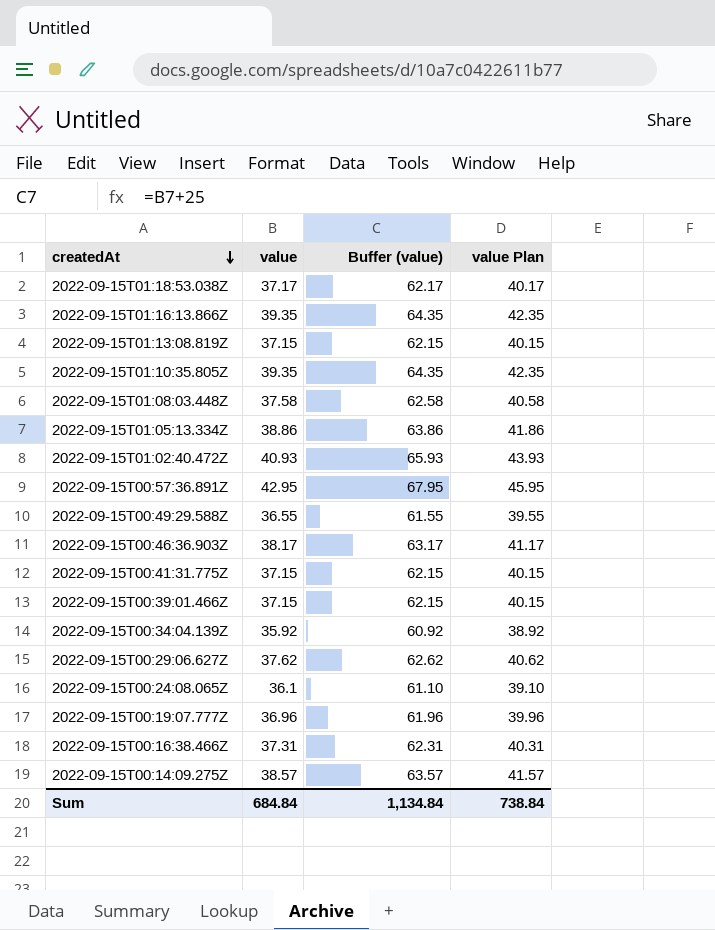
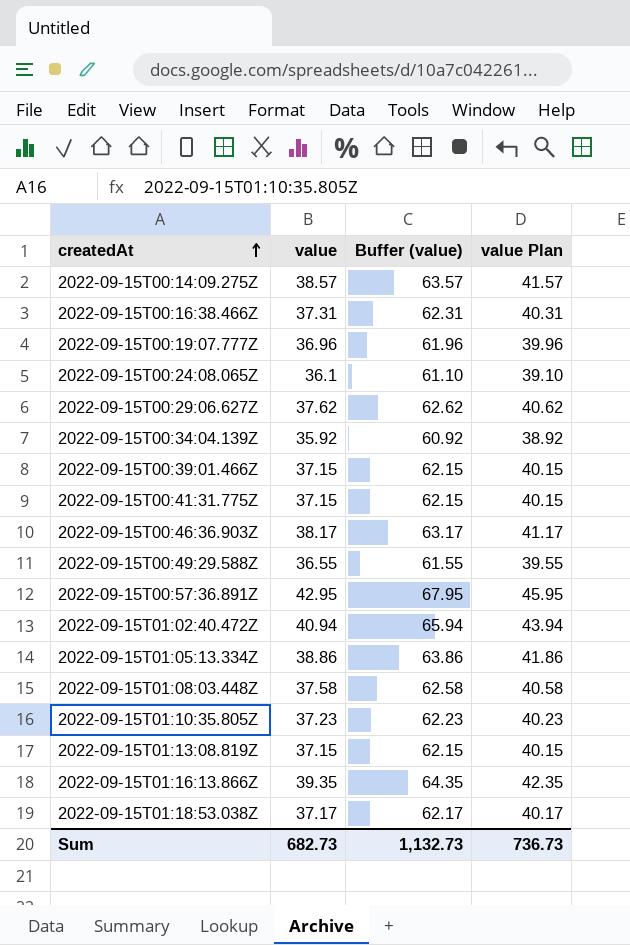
row order: createdAt descending -> createdAt ascending
2022-09-15T01:02:40.472Z | value: 40.93 -> 40.94
2022-09-15T01:02:40.472Z | Buffer (value): 65.93 -> 65.94
2022-09-15T01:02:40.472Z | value Plan: 43.93 -> 43.94
2022-09-15T01:10:35.805Z | value: 39.35 -> 37.23
2022-09-15T01:10:35.805Z | Buffer (value): 64.35 -> 62.23
2022-09-15T01:10:35.805Z | value Plan: 42.35 -> 40.23
Sum | value: 684.84 -> 682.73
Sum | Buffer (value): 1,134.84 -> 1,132.73
Sum | value Plan: 738.84 -> 736.73

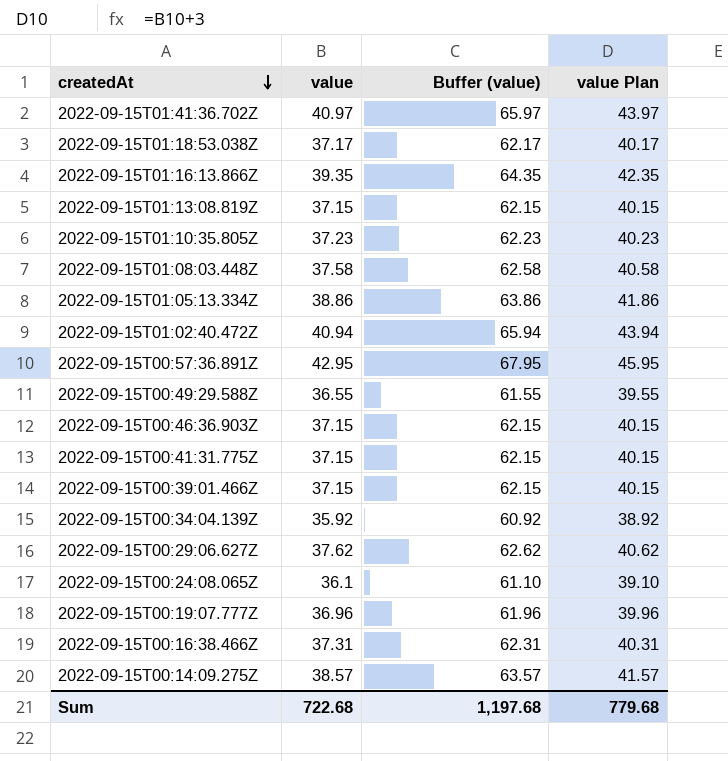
row order: createdAt ascending -> createdAt descending
row 2022-09-15T01:41:36.702Z: none -> 40.97 | 65.97 | 43.97
2022-09-15T00:46:36.903Z | value: 38.17 -> 37.15
2022-09-15T00:46:36.903Z | Buffer (value): 63.17 -> 62.15
2022-09-15T00:46:36.903Z | value Plan: 41.17 -> 40.15
Sum | value: 682.73 -> 722.68
Sum | Buffer (value): 1,132.73 -> 1,197.68
Sum | value Plan: 736.73 -> 779.68

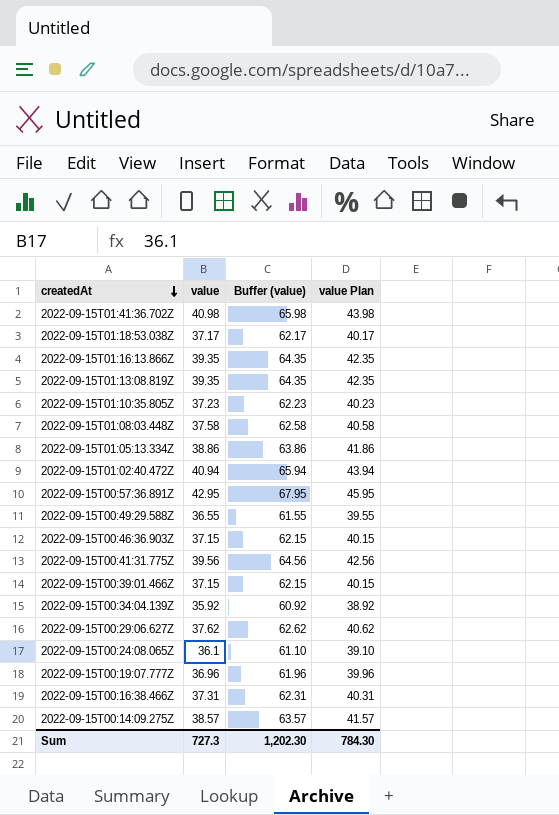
2022-09-15T01:41:36.702Z | value: 40.97 -> 40.98
2022-09-15T01:41:36.702Z | Buffer (value): 65.97 -> 65.98
2022-09-15T01:41:36.702Z | value Plan: 43.97 -> 43.98
2022-09-15T01:13:08.819Z | value: 37.15 -> 39.35
2022-09-15T01:13:08.819Z | Buffer (value): 62.15 -> 64.35
2022-09-15T01:13:08.819Z | value Plan: 40.15 -> 42.35
2022-09-15T00:41:31.775Z | value: 37.15 -> 39.56
2022-09-15T00:41:31.775Z | Buffer (value): 62.15 -> 64.56
2022-09-15T00:41:31.775Z | value Plan: 40.15 -> 42.56
Sum | value: 722.68 -> 727.3
Sum | Buffer (value): 1,197.68 -> 1,202.30
Sum | value Plan: 779.68 -> 784.30

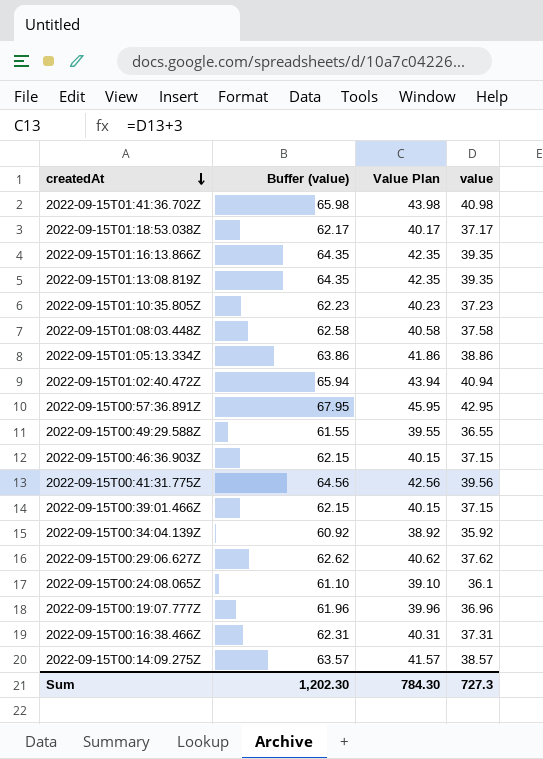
column name: value Plan -> Value Plan
column value | position: 2 -> 4

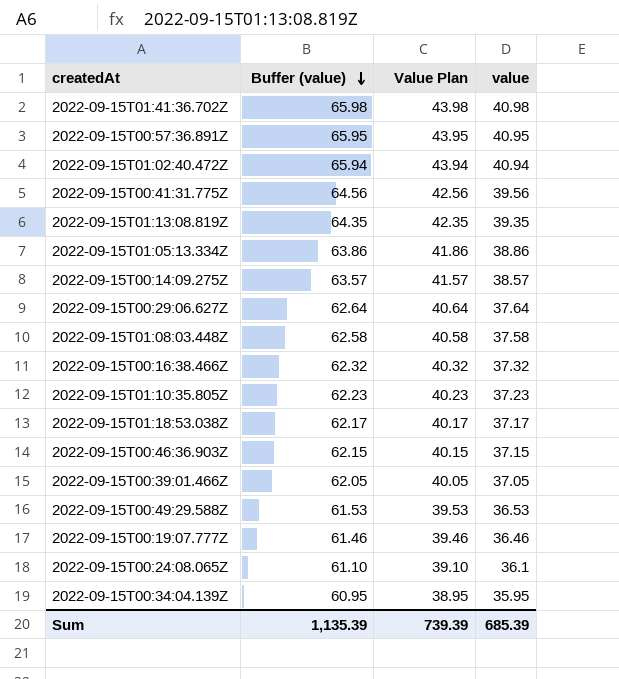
row order: createdAt descending -> Buffer (value) descending
row 2022-09-15T01:16:13.866Z: 64.35 | 42.35 | 39.35 -> none
2022-09-15T00:57:36.891Z | Buffer (value): 67.95 -> 65.95
2022-09-15T00:57:36.891Z | Value Plan: 45.95 -> 43.95
2022-09-15T00:57:36.891Z | value: 42.95 -> 40.95
2022-09-15T00:29:06.627Z | Buffer (value): 62.62 -> 62.64
2022-09-15T00:29:06.627Z | Value Plan: 40.62 -> 40.64
2022-09-15T00:29:06.627Z | value: 37.62 -> 37.64
2022-09-15T00:16:38.466Z | Buffer (value): 62.31 -> 62.32
2022-09-15T00:16:38.466Z | Value Plan: 40.31 -> 40.32
2022-09-15T00:16:38.466Z | value: 37.31 -> 37.32
2022-09-15T00:39:01.466Z | Buffer (value): 62.15 -> 62.05
2022-09-15T00:39:01.466Z | Value Plan: 40.15 -> 40.05
2022-09-15T00:39:01.466Z | value: 37.15 -> 37.05
2022-09-15T00:49:29.588Z | Buffer (value): 61.55 -> 61.53
2022-09-15T00:49:29.588Z | Value Plan: 39.55 -> 39.53
2022-09-15T00:49:29.588Z | value: 36.55 -> 36.53
2022-09-15T00:19:07.777Z | Buffer (value): 61.96 -> 61.46
2022-09-15T00:19:07.777Z | Value Plan: 39.96 -> 39.46
2022-09-15T00:19:07.777Z | value: 36.96 -> 36.46
2022-09-15T00:34:04.139Z | Buffer (value): 60.92 -> 60.95
2022-09-15T00:34:04.139Z | Value Plan: 38.92 -> 38.95
2022-09-15T00:34:04.139Z | value: 35.92 -> 35.95
Sum | Buffer (value): 1,202.30 -> 1,135.39
Sum | Value Plan: 784.30 -> 739.39
Sum | value: 727.3 -> 685.39

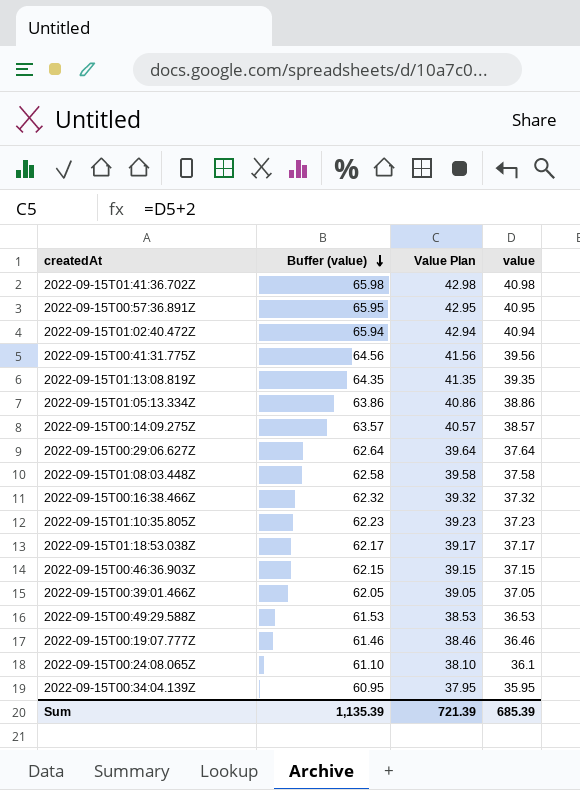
column Value Plan | formula: [value] + 3 -> [value] + 2
Sum | Value Plan: 739.39 -> 721.39

